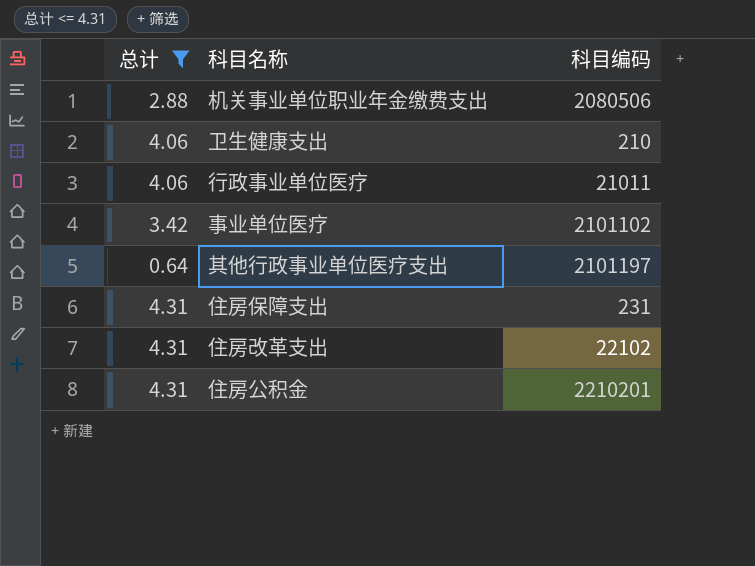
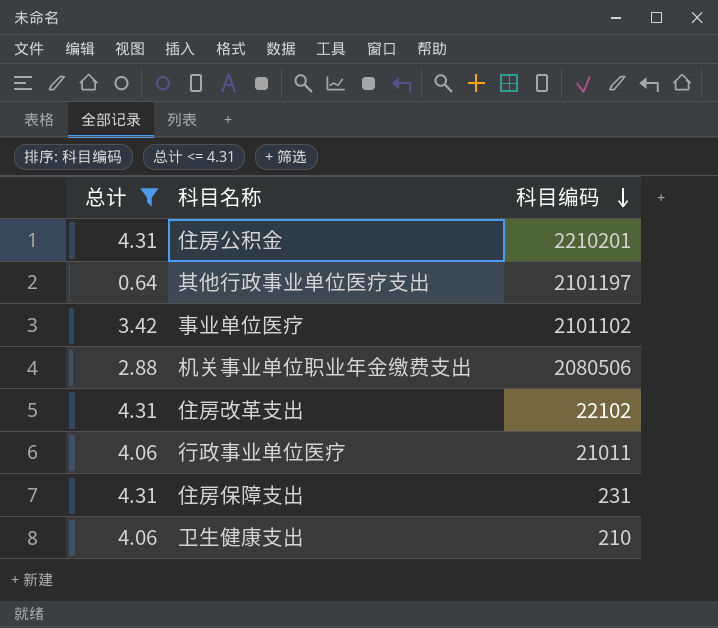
row order: none -> 科目编码 descending

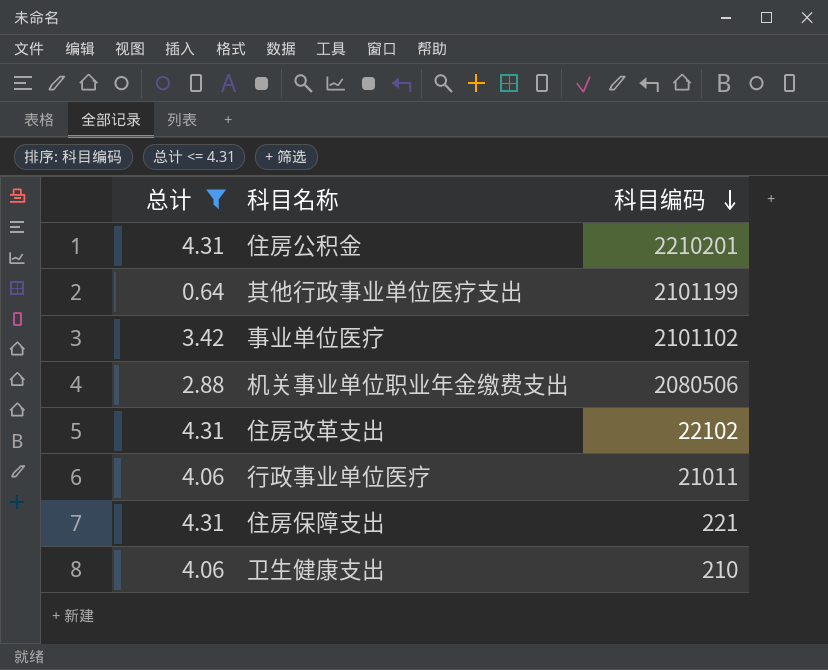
其他行政事业单位医疗支出 | 科目编码: 2101197 -> 2101199
住房保障支出 | 科目编码: 231 -> 221

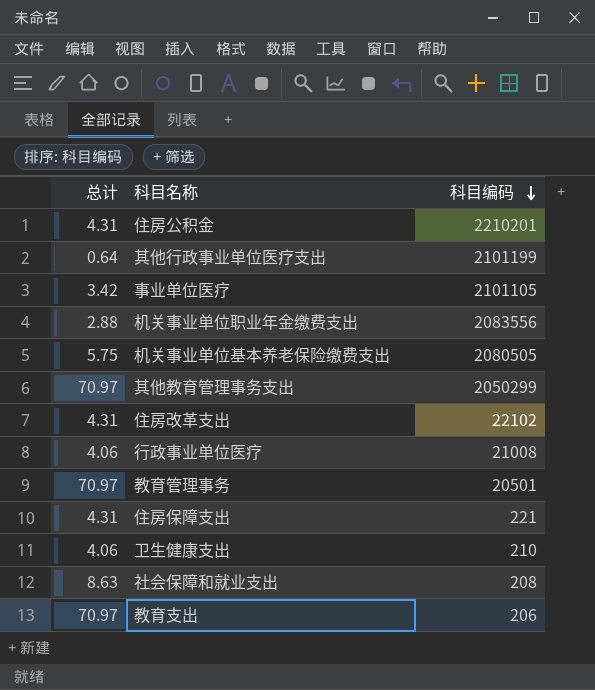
filter: 总计 <= 4.31 -> none
事业单位医疗 | 科目编码: 2101102 -> 2101105
机关事业单位职业年金缴费支出 | 科目编码: 2080506 -> 2083556
行政事业单位医疗 | 科目编码: 21011 -> 21008

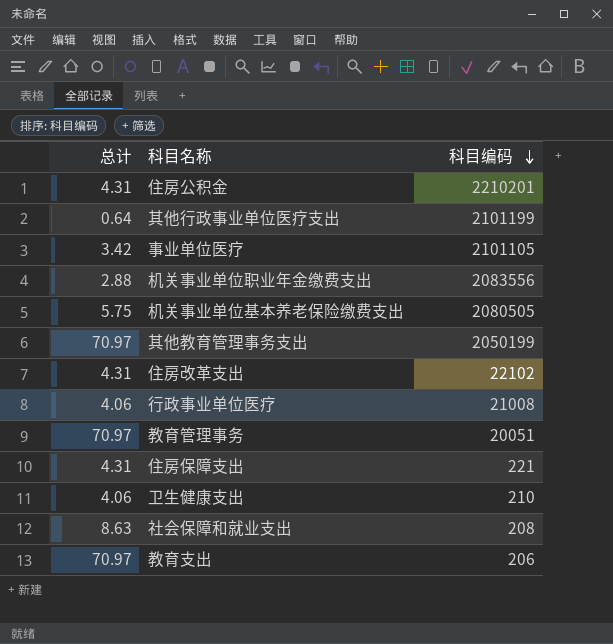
其他教育管理事务支出 | 科目编码: 2050299 -> 2050199
教育管理事务 | 科目编码: 20501 -> 20051

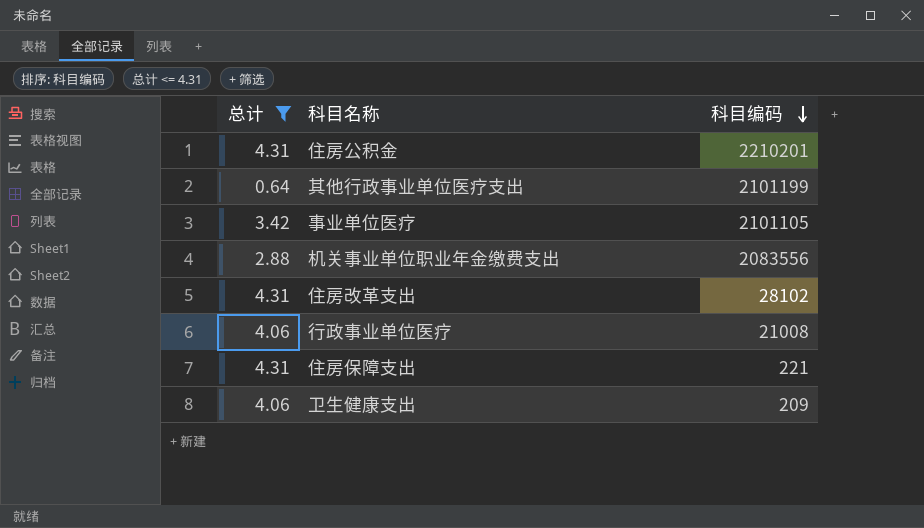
filter: none -> 总计 <= 4.31
住房改革支出 | 科目编码: 22102 -> 28102
卫生健康支出 | 科目编码: 210 -> 209

